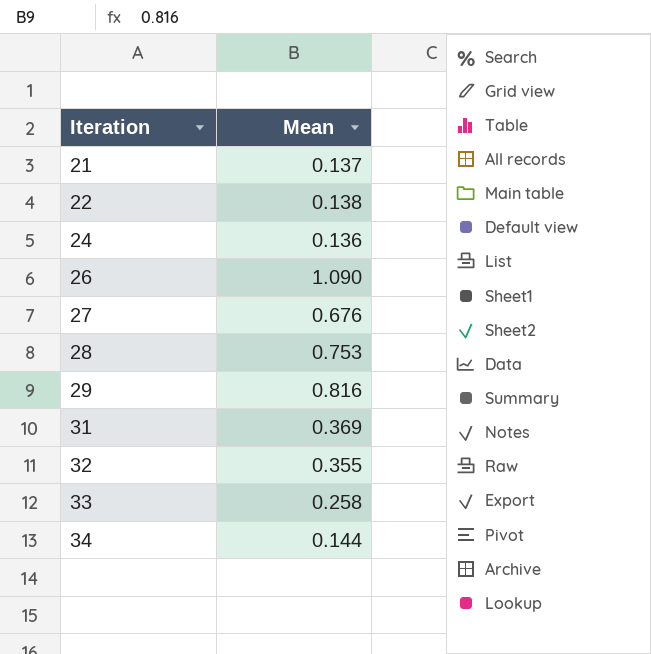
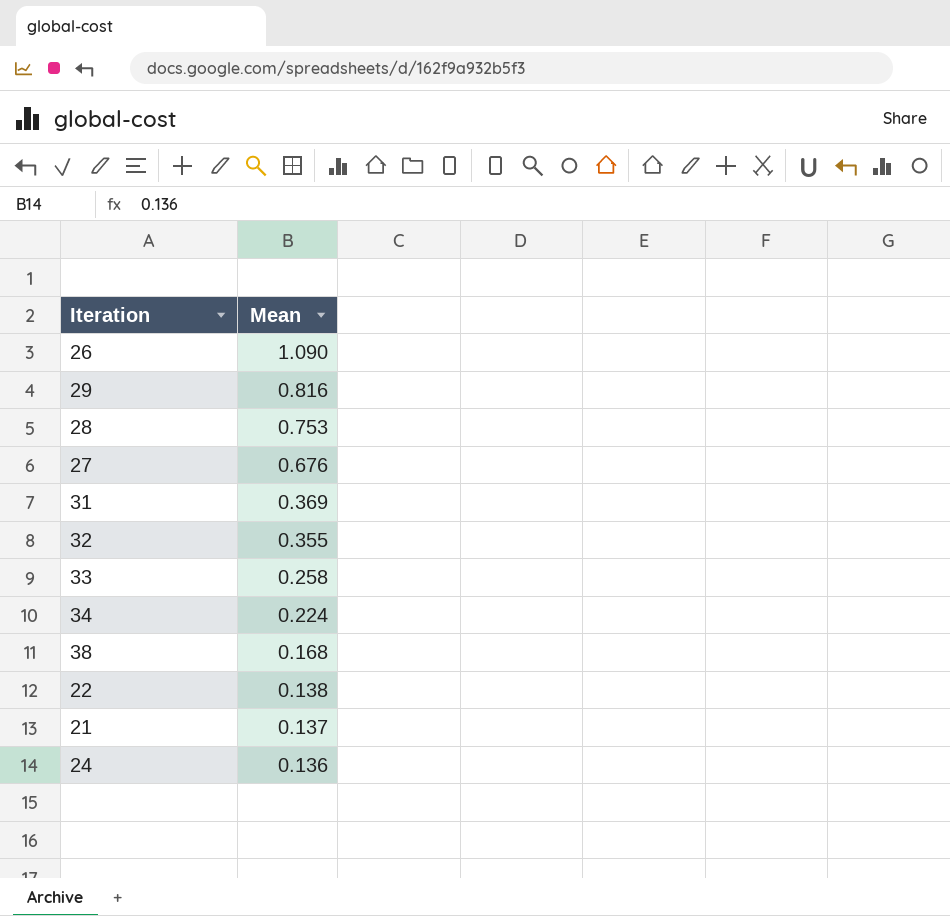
row order: Iteration ascending -> Mean descending
34 | Mean: 0.144 -> 0.224
row 38: none -> 0.168

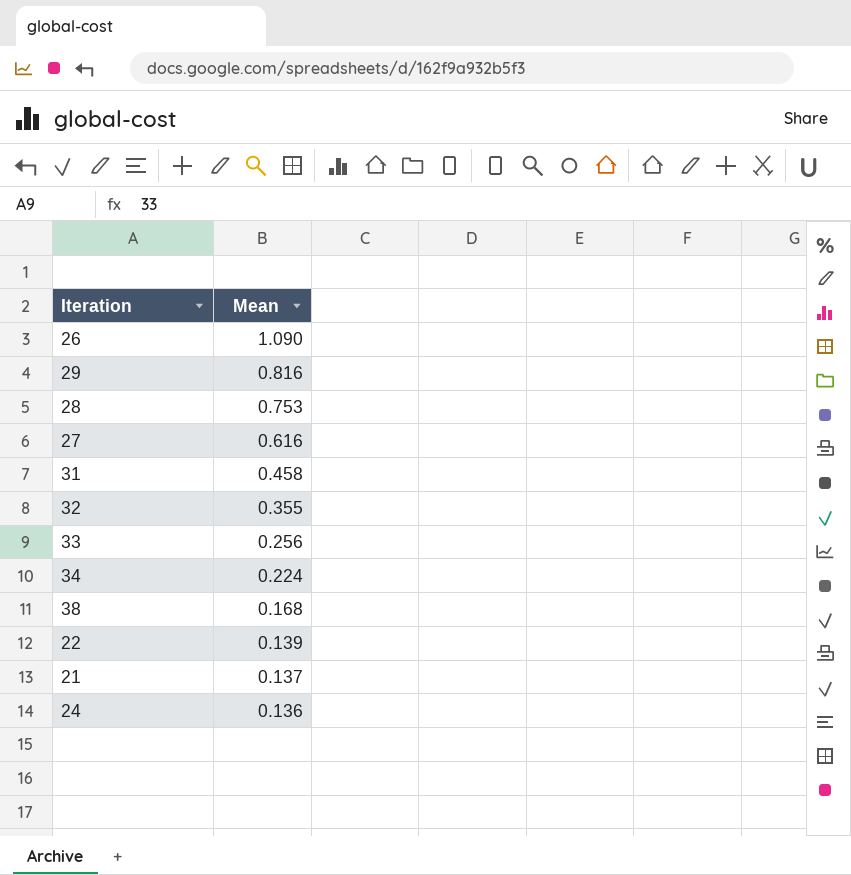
27 | Mean: 0.676 -> 0.616
31 | Mean: 0.369 -> 0.458
33 | Mean: 0.258 -> 0.256
22 | Mean: 0.138 -> 0.139

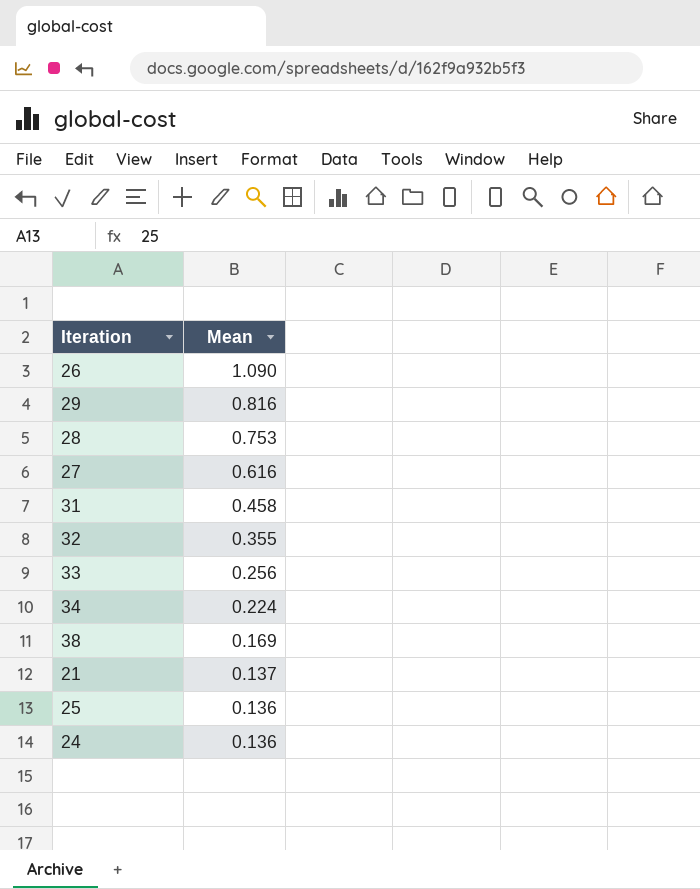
row 22: 0.139 -> none
38 | Mean: 0.168 -> 0.169
row 25: none -> 0.136

